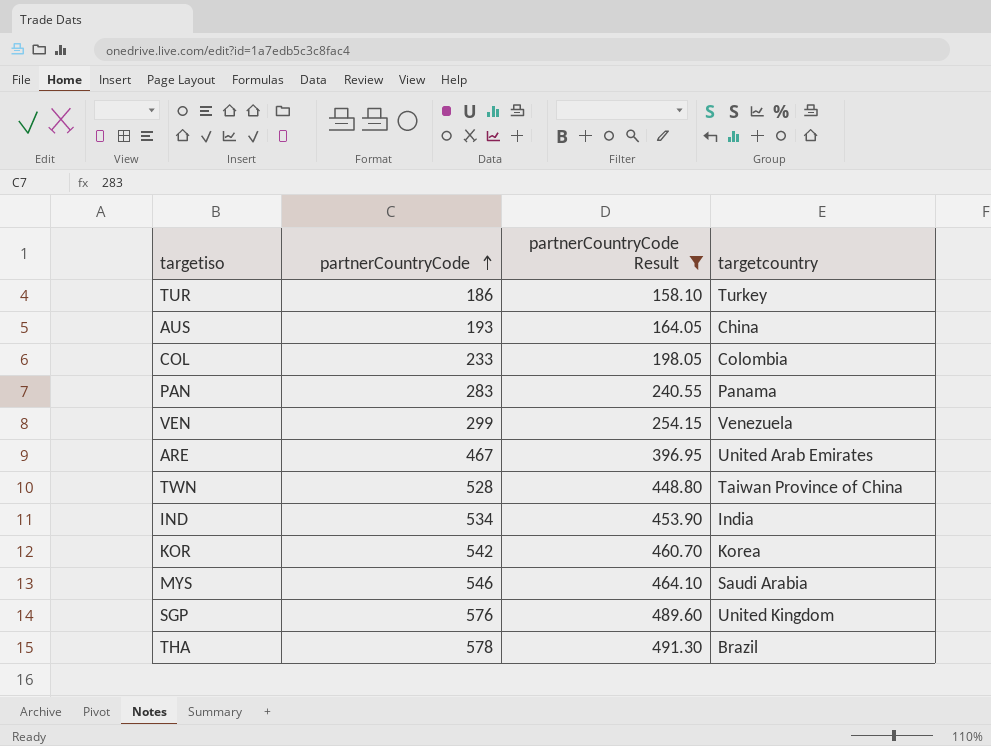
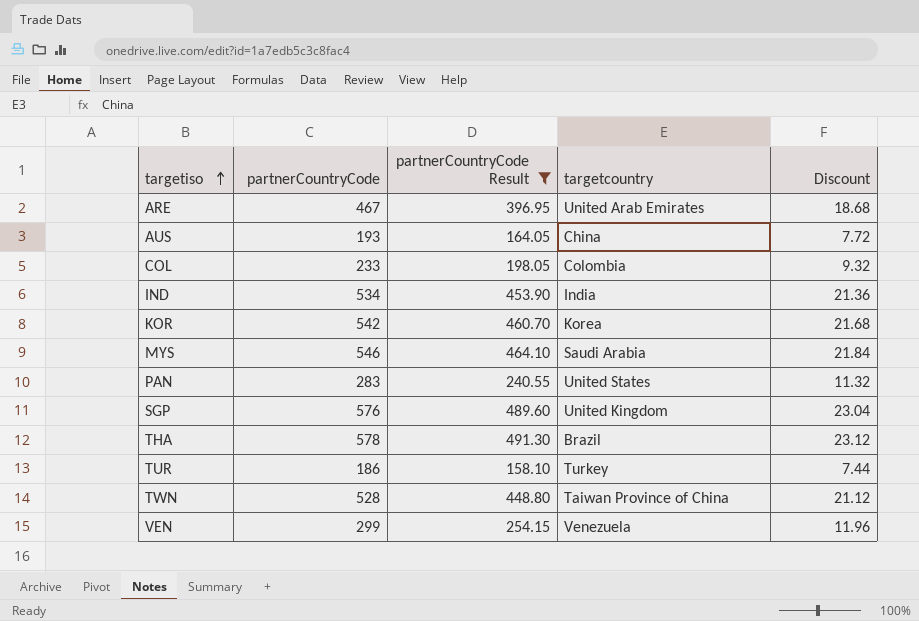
row order: partnerCountryCode ascending -> targetiso ascending
column Discount | formula: none -> [partnerCountryCode] * 0.04
PAN | targetcountry: Panama -> United States

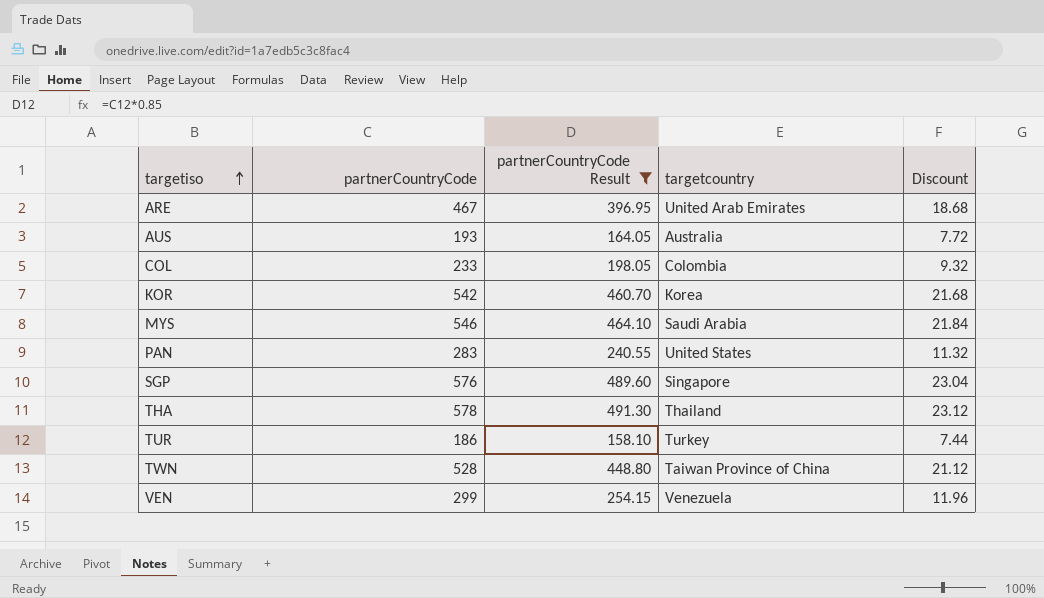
row IND: 534 | 453.90 | India | 21.36 -> none
AUS | targetcountry: China -> Australia
SGP | targetcountry: United Kingdom -> Singapore
THA | targetcountry: Brazil -> Thailand

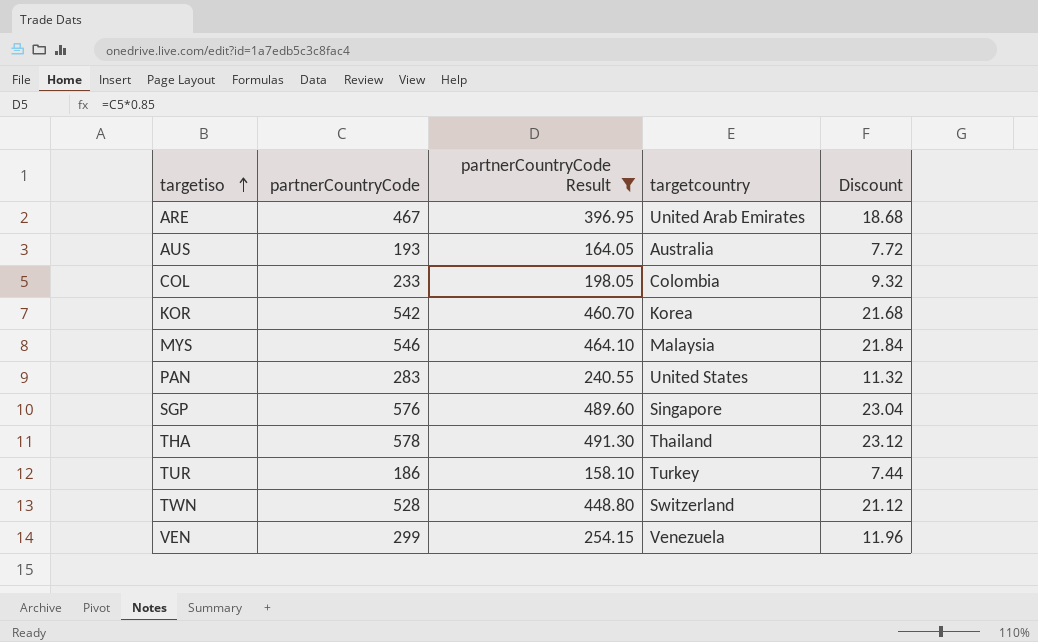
MYS | targetcountry: Saudi Arabia -> Malaysia
TWN | targetcountry: Taiwan Province of China -> Switzerland

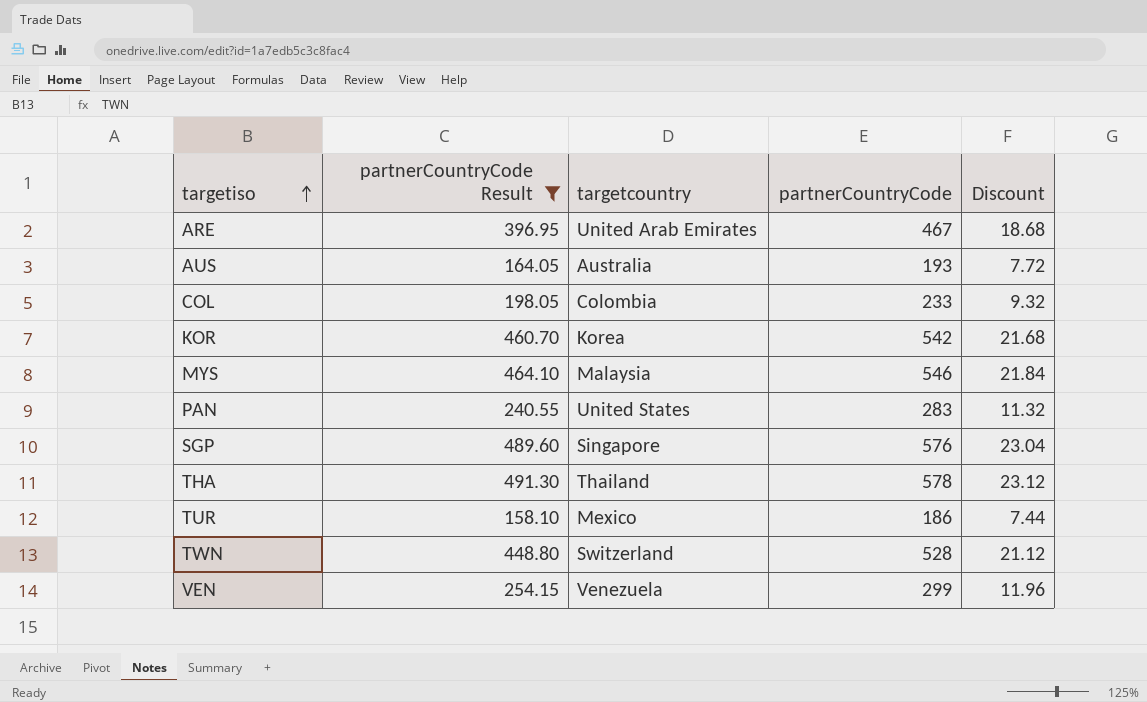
column partnerCountryCode | position: 2 -> 4
TUR | targetcountry: Turkey -> Mexico

